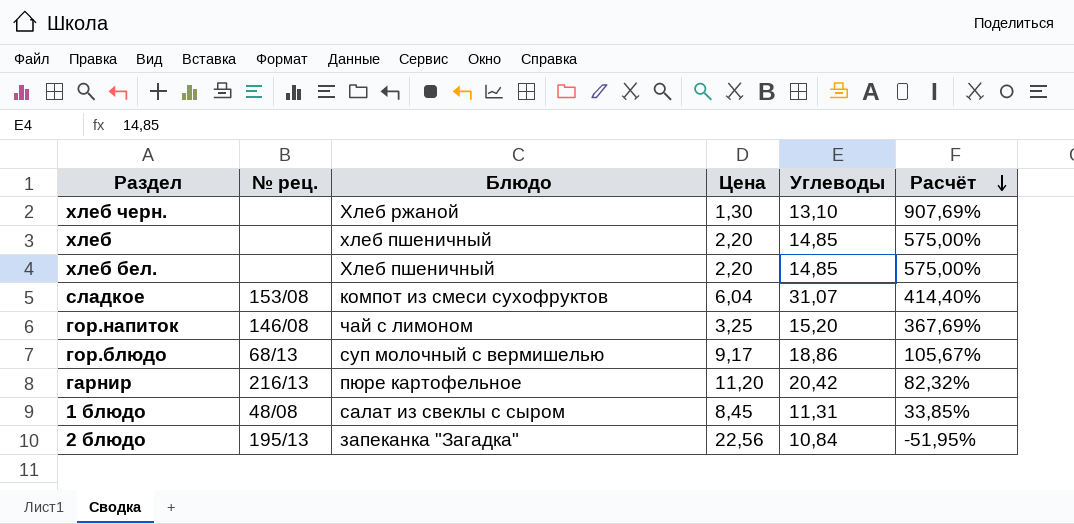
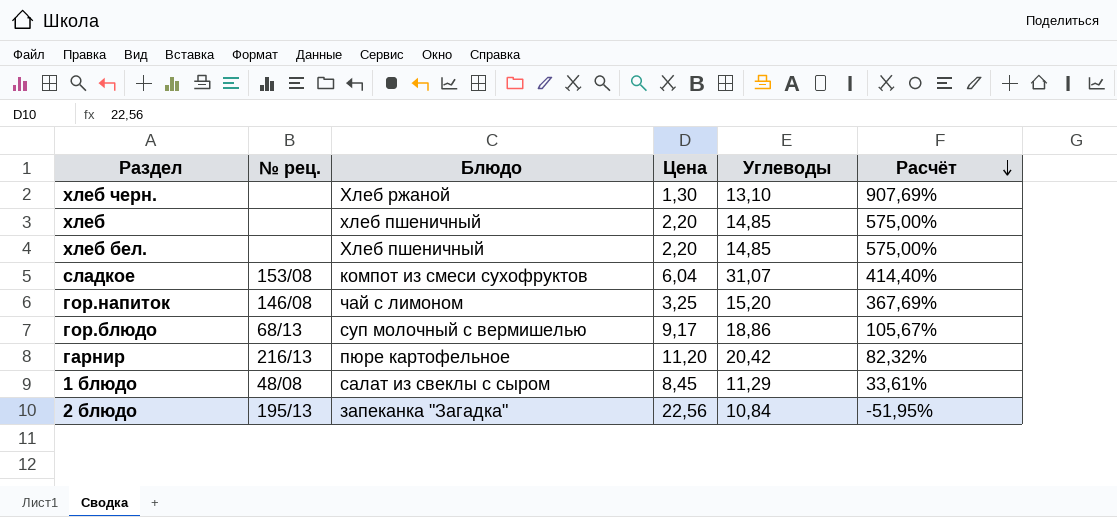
1 блюдо | Углеводы: 11,31 -> 11,29
1 блюдо | Расчёт: 33,85% -> 33,61%

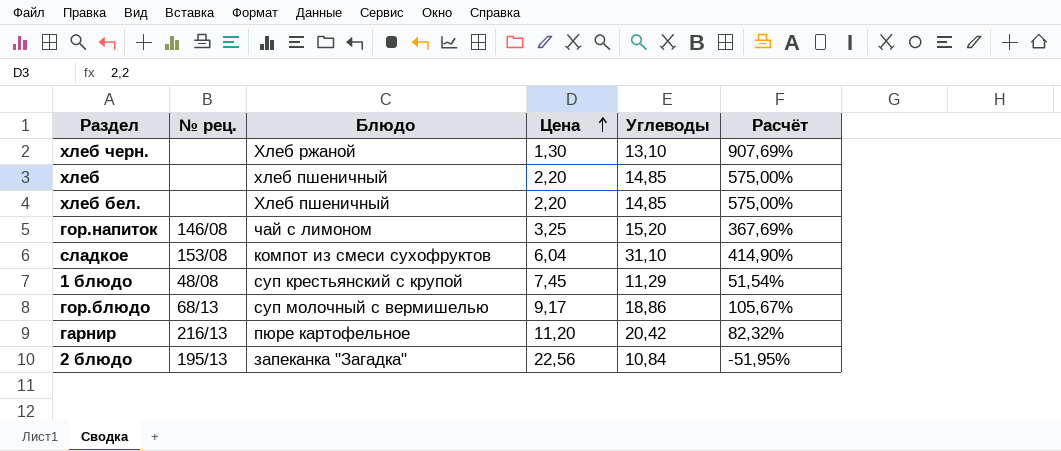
row order: Расчёт descending -> Цена ascending
сладкое | Углеводы: 31,07 -> 31,10
сладкое | Расчёт: 414,40% -> 414,90%
1 блюдо | Блюдо: салат из свеклы с сыром -> суп крестьянский с крупой
1 блюдо | Цена: 8,45 -> 7,45
1 блюдо | Расчёт: 33,61% -> 51,54%

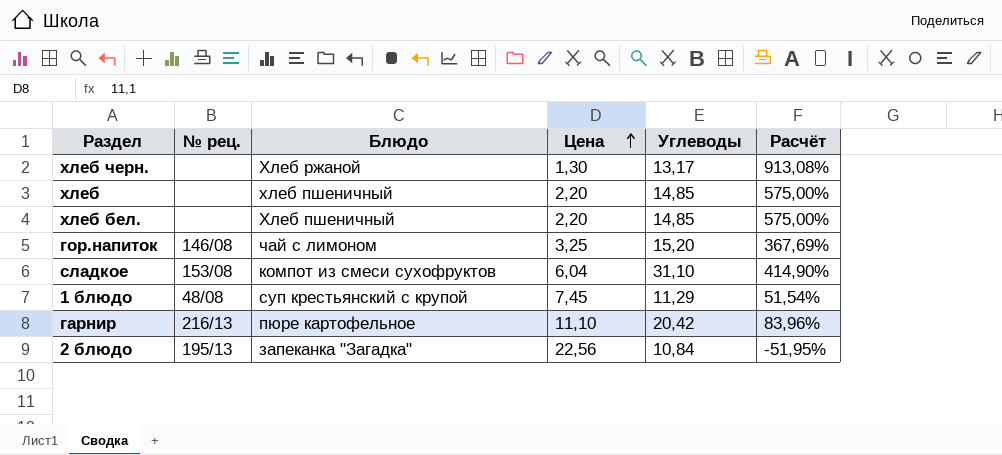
row гор.блюдо: 68/13 | суп молочный с вермишелью | 9,17 | 18,86 | 105,67% -> none
хлеб черн. | Углеводы: 13,10 -> 13,17
хлеб черн. | Расчёт: 907,69% -> 913,08%
гарнир | Цена: 11,20 -> 11,10
гарнир | Расчёт: 82,32% -> 83,96%

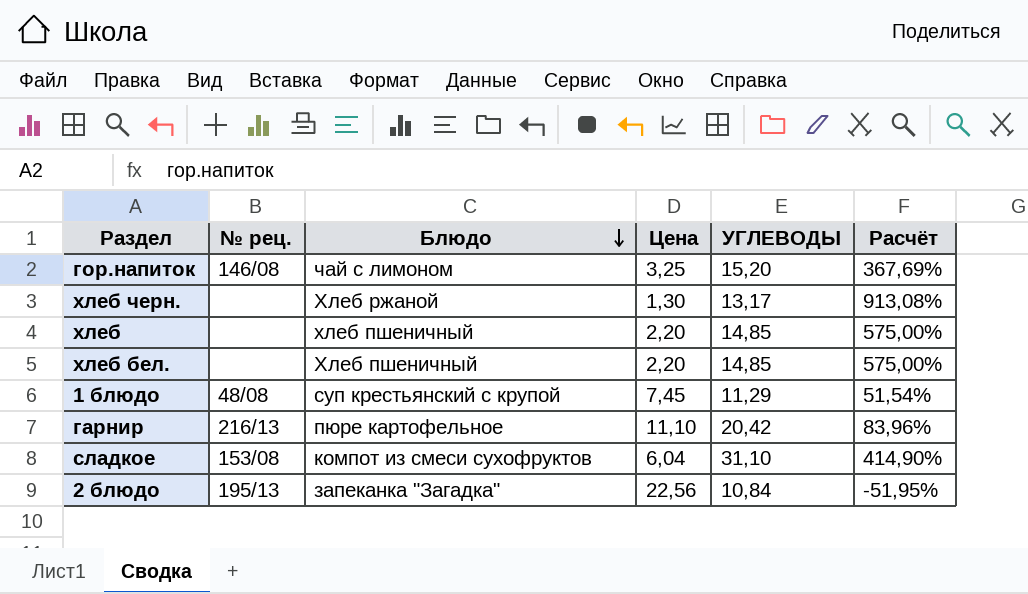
row order: Цена ascending -> Блюдо descending
column name: Углеводы -> УГЛЕВОДЫ

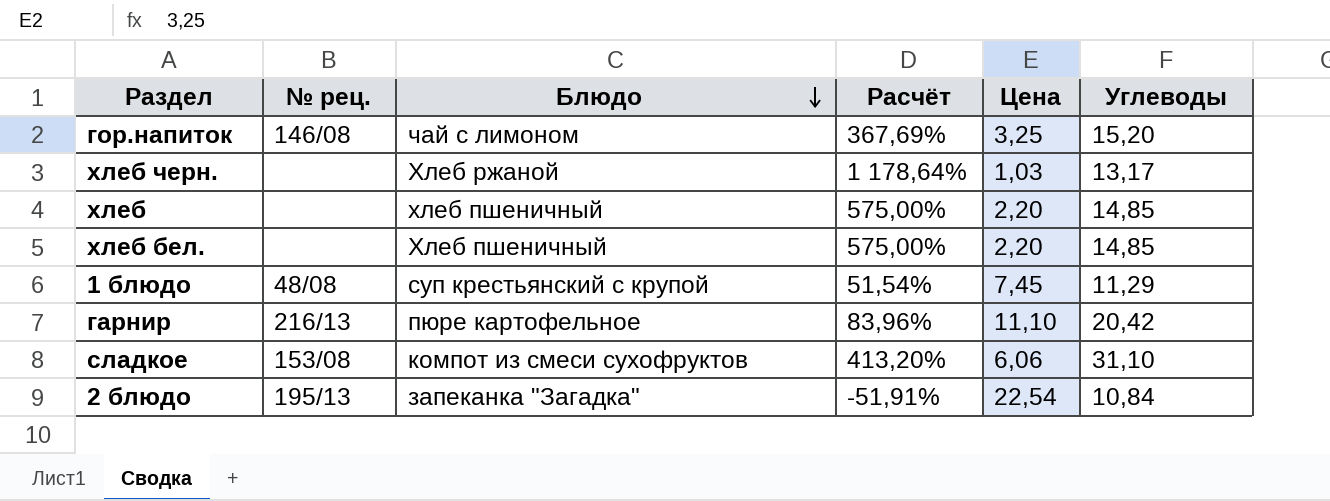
column Расчёт | position: 6 -> 4
column name: УГЛЕВОДЫ -> Углеводы
хлеб черн. | Расчёт: 913,08% -> 1 178,64%
хлеб черн. | Цена: 1,30 -> 1,03
сладкое | Расчёт: 414,90% -> 413,20%
сладкое | Цена: 6,04 -> 6,06
2 блюдо | Расчёт: -51,95% -> -51,91%
2 блюдо | Цена: 22,56 -> 22,54

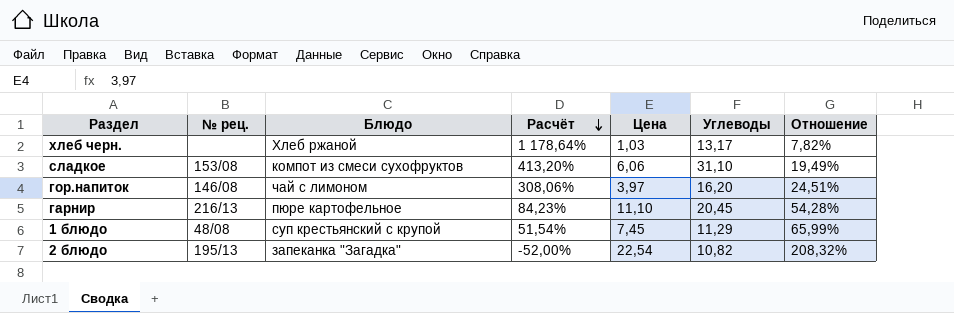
row order: Блюдо descending -> Расчёт descending
column Отношение | formula: none -> [Цена] / [Углеводы]
row хлеб: none | хлеб пшеничный | 575,00% | 2,20 | 14,85 -> none
row хлеб бел.: none | Хлеб пшеничный | 575,00% | 2,20 | 14,85 -> none
гор.напиток | Расчёт: 367,69% -> 308,06%
гор.напиток | Цена: 3,25 -> 3,97
гор.напиток | Углеводы: 15,20 -> 16,20
гарнир | Расчёт: 83,96% -> 84,23%
гарнир | Углеводы: 20,42 -> 20,45
2 блюдо | Расчёт: -51,91% -> -52,00%
2 блюдо | Углеводы: 10,84 -> 10,82

